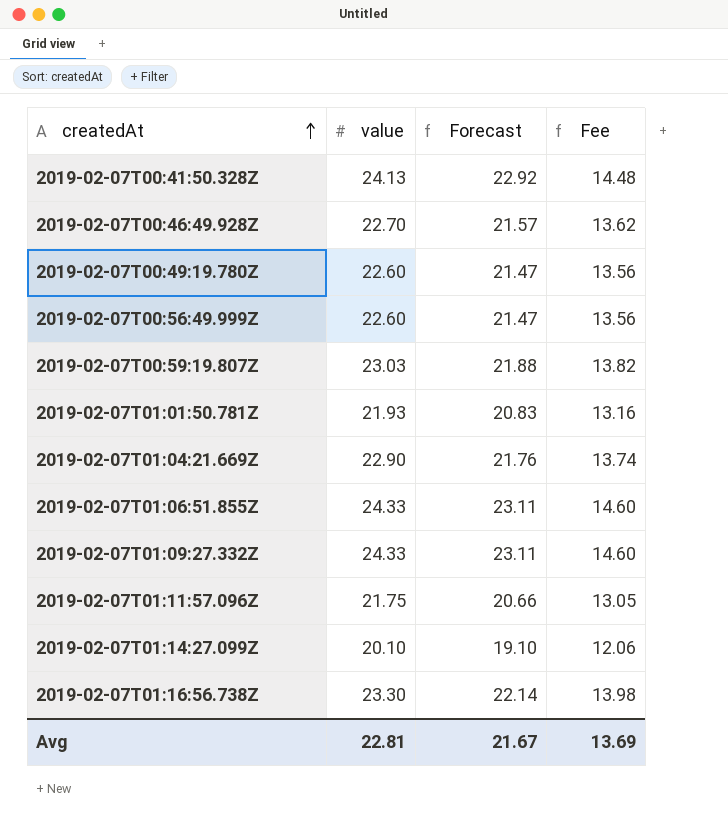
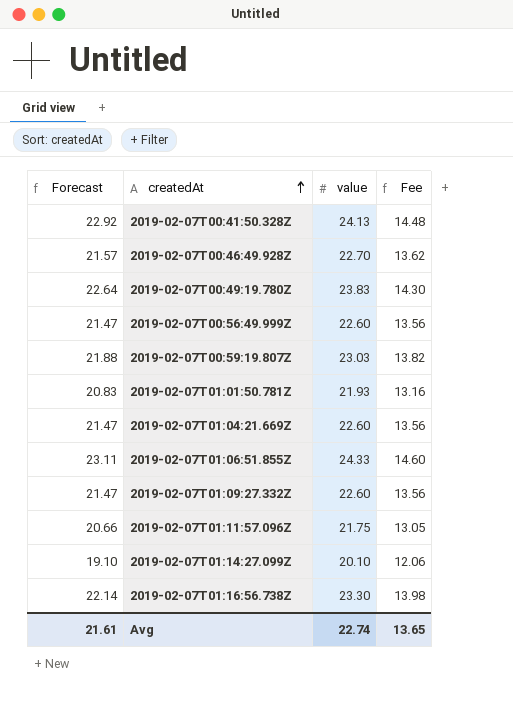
column Forecast | position: 3 -> 1
2019-02-07T00:49:19.780Z | Forecast: 21.47 -> 22.64
2019-02-07T00:49:19.780Z | value: 22.60 -> 23.83
2019-02-07T00:49:19.780Z | Fee: 13.56 -> 14.30
2019-02-07T01:04:21.669Z | Forecast: 21.76 -> 21.47
2019-02-07T01:04:21.669Z | value: 22.90 -> 22.60
2019-02-07T01:04:21.669Z | Fee: 13.74 -> 13.56
2019-02-07T01:09:27.332Z | Forecast: 23.11 -> 21.47
2019-02-07T01:09:27.332Z | value: 24.33 -> 22.60
2019-02-07T01:09:27.332Z | Fee: 14.60 -> 13.56
Avg | Forecast: 21.67 -> 21.61
Avg | value: 22.81 -> 22.74
Avg | Fee: 13.69 -> 13.65

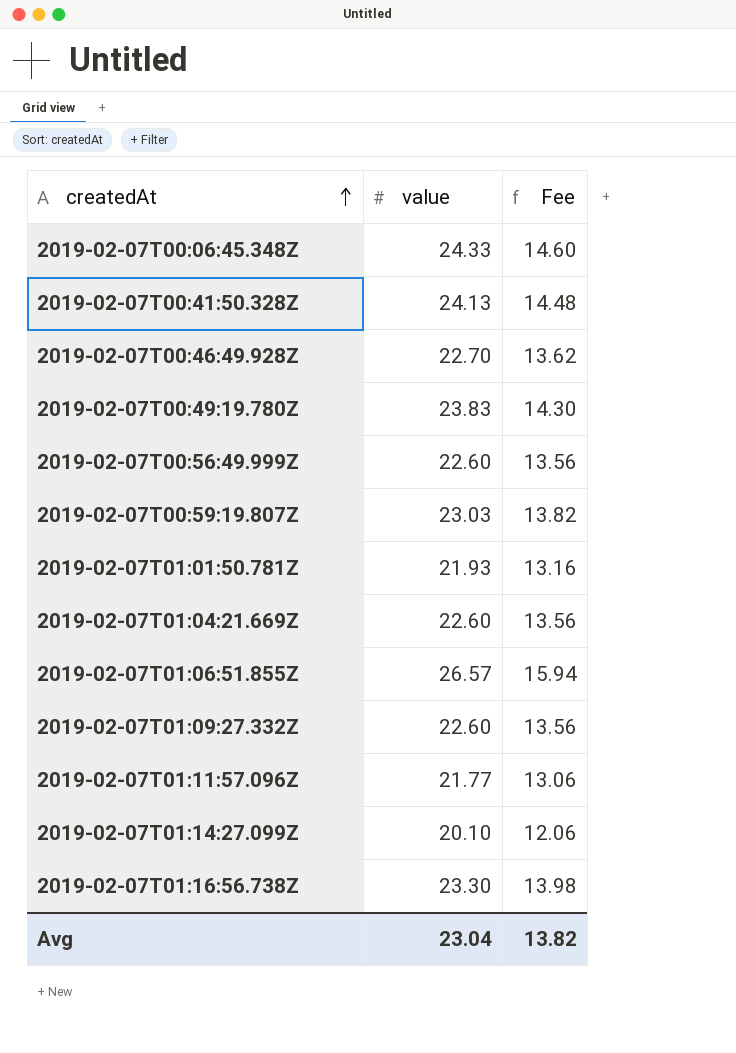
column Forecast | formula: [value] * 0.95 -> none
row 2019-02-07T00:06:45.348Z: none -> 24.33 | 14.60
2019-02-07T01:06:51.855Z | value: 24.33 -> 26.57
2019-02-07T01:06:51.855Z | Fee: 14.60 -> 15.94
2019-02-07T01:11:57.096Z | value: 21.75 -> 21.77
2019-02-07T01:11:57.096Z | Fee: 13.05 -> 13.06
Avg | value: 22.74 -> 23.04
Avg | Fee: 13.65 -> 13.82

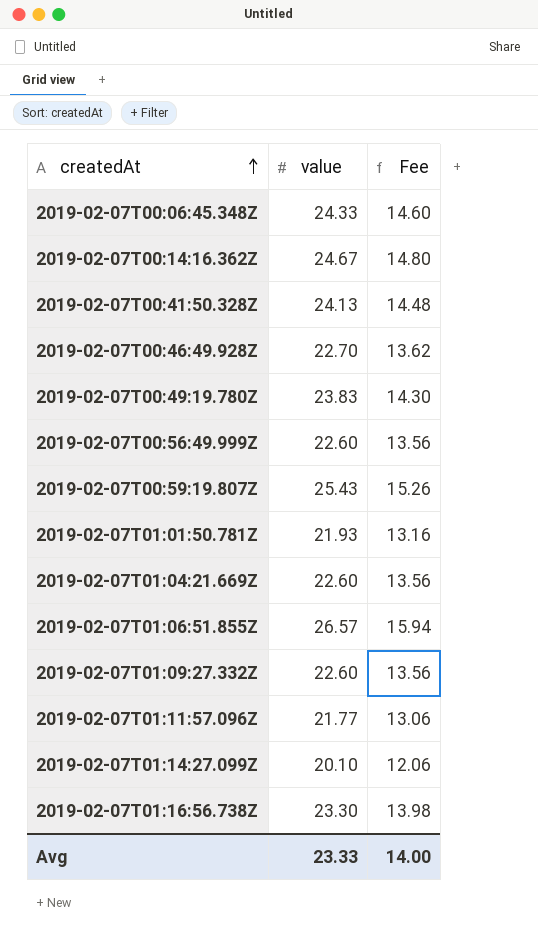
row 2019-02-07T00:14:16.362Z: none -> 24.67 | 14.80
2019-02-07T00:59:19.807Z | value: 23.03 -> 25.43
2019-02-07T00:59:19.807Z | Fee: 13.82 -> 15.26
Avg | value: 23.04 -> 23.33
Avg | Fee: 13.82 -> 14.00

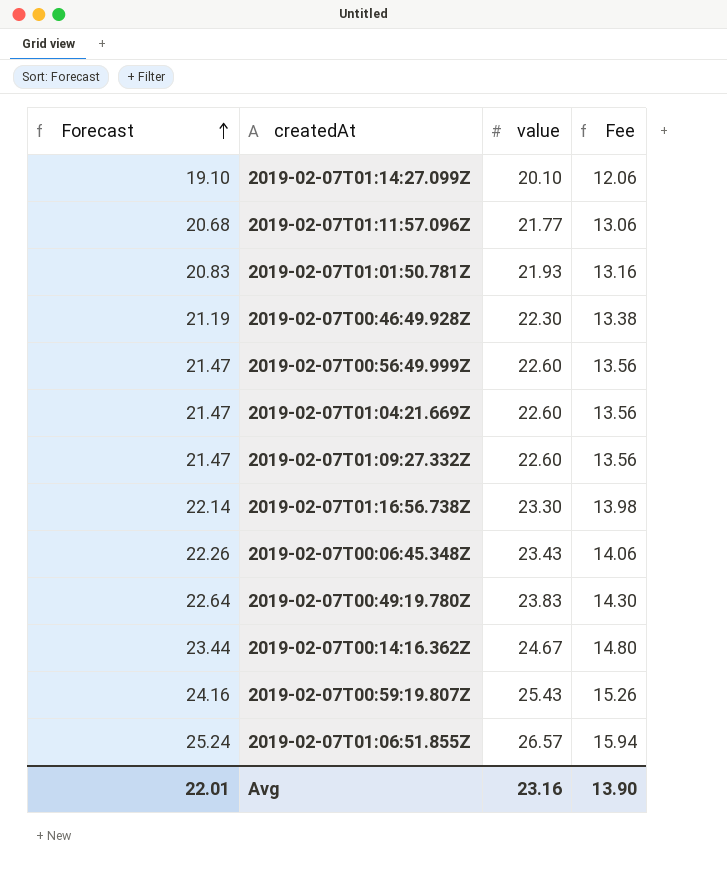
row order: createdAt ascending -> Forecast ascending
column Forecast | formula: none -> [value] * 0.95
row 2019-02-07T00:41:50.328Z: 24.13 | 14.48 -> none
2019-02-07T00:46:49.928Z | value: 22.70 -> 22.30
2019-02-07T00:46:49.928Z | Fee: 13.62 -> 13.38
2019-02-07T00:06:45.348Z | value: 24.33 -> 23.43
2019-02-07T00:06:45.348Z | Fee: 14.60 -> 14.06
Avg | value: 23.33 -> 23.16
Avg | Fee: 14.00 -> 13.90

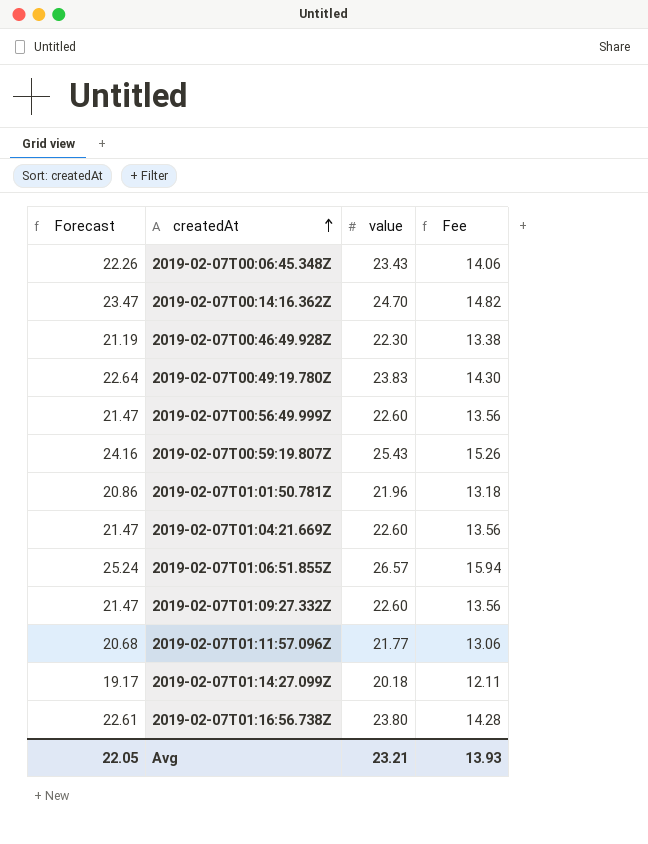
row order: Forecast ascending -> createdAt ascending
2019-02-07T00:14:16.362Z | Forecast: 23.44 -> 23.47
2019-02-07T00:14:16.362Z | value: 24.67 -> 24.70
2019-02-07T00:14:16.362Z | Fee: 14.80 -> 14.82
2019-02-07T01:01:50.781Z | Forecast: 20.83 -> 20.86
2019-02-07T01:01:50.781Z | value: 21.93 -> 21.96
2019-02-07T01:01:50.781Z | Fee: 13.16 -> 13.18
2019-02-07T01:14:27.099Z | Forecast: 19.10 -> 19.17
2019-02-07T01:14:27.099Z | value: 20.10 -> 20.18
2019-02-07T01:14:27.099Z | Fee: 12.06 -> 12.11
2019-02-07T01:16:56.738Z | Forecast: 22.14 -> 22.61
2019-02-07T01:16:56.738Z | value: 23.30 -> 23.80
2019-02-07T01:16:56.738Z | Fee: 13.98 -> 14.28
Avg | Forecast: 22.01 -> 22.05
Avg | value: 23.16 -> 23.21
Avg | Fee: 13.90 -> 13.93

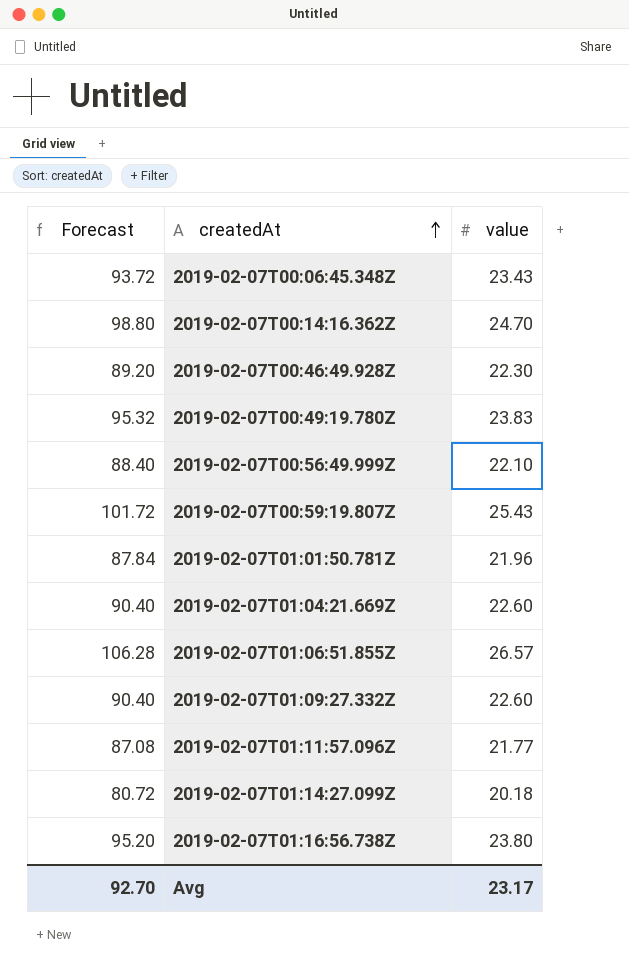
column Fee | formula: [value] * 0.6 -> none
column Forecast | formula: [value] * 0.95 -> [value] * 4
2019-02-07T00:56:49.999Z | value: 22.60 -> 22.10
Avg | Forecast: 22.05 -> 92.70
Avg | value: 23.21 -> 23.17

